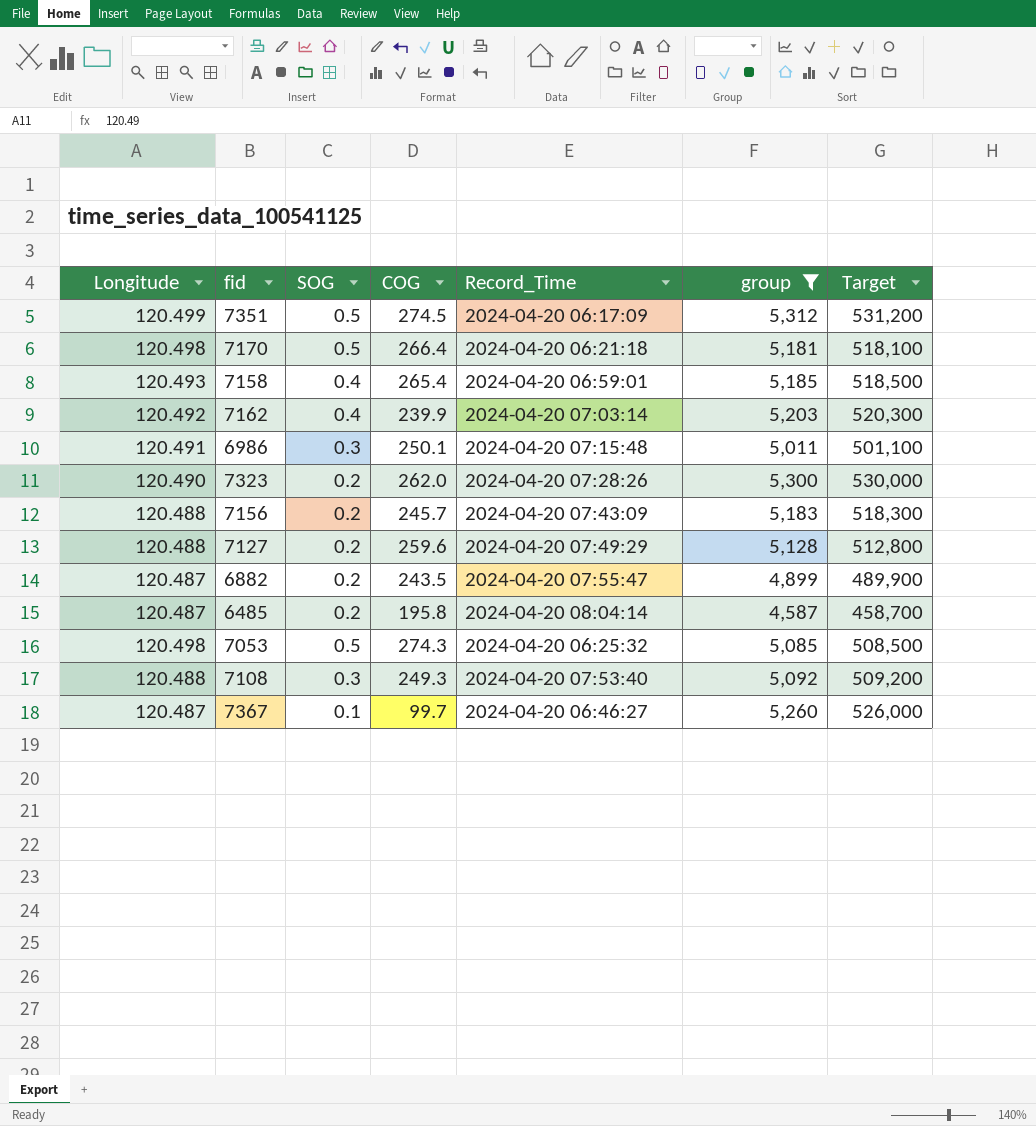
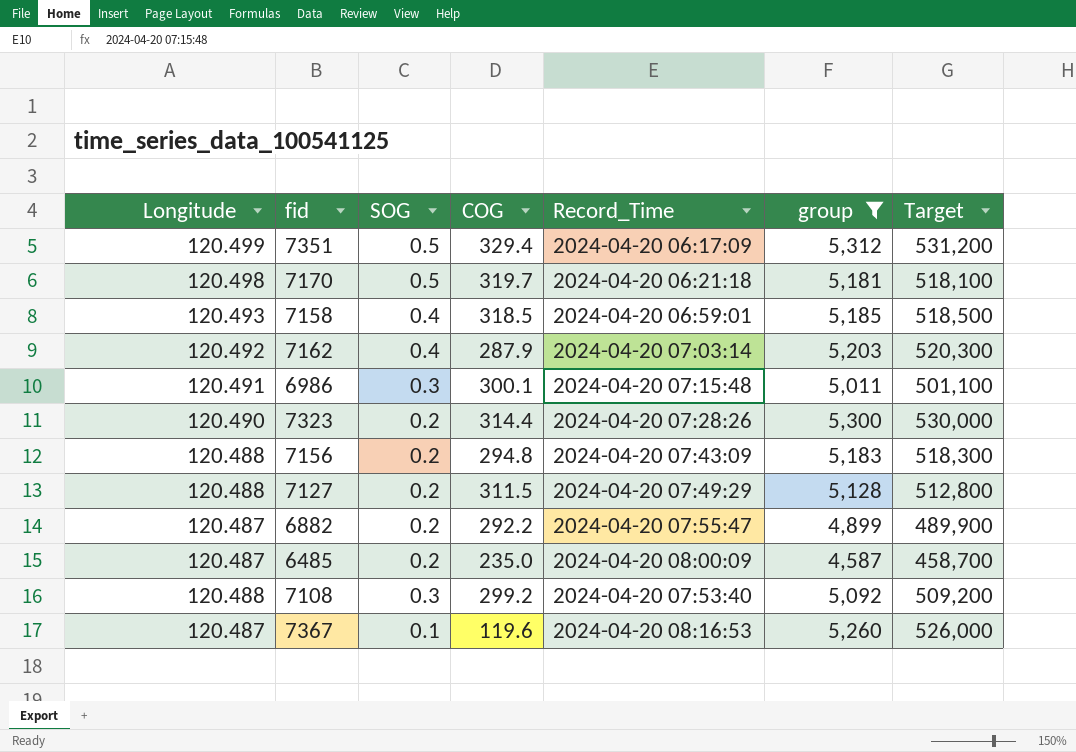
row 7053: 120.498 | 0.5 | 274.3 | 2024-04-20 06:25:32 | 5,085 | 508,500 -> none
7351 | COG: 274.5 -> 329.4
7170 | COG: 266.4 -> 319.7
7158 | COG: 265.4 -> 318.5
7162 | COG: 239.9 -> 287.9
6986 | COG: 250.1 -> 300.1
7323 | COG: 262.0 -> 314.4
7156 | COG: 245.7 -> 294.8
7127 | COG: 259.6 -> 311.5
6882 | COG: 243.5 -> 292.2
6485 | COG: 195.8 -> 235.0
6485 | Record_Time: 2024-04-20 08:04:14 -> 2024-04-20 08:00:09
7108 | COG: 249.3 -> 299.2
7367 | COG: 99.7 -> 119.6
7367 | Record_Time: 2024-04-20 06:46:27 -> 2024-04-20 08:16:53

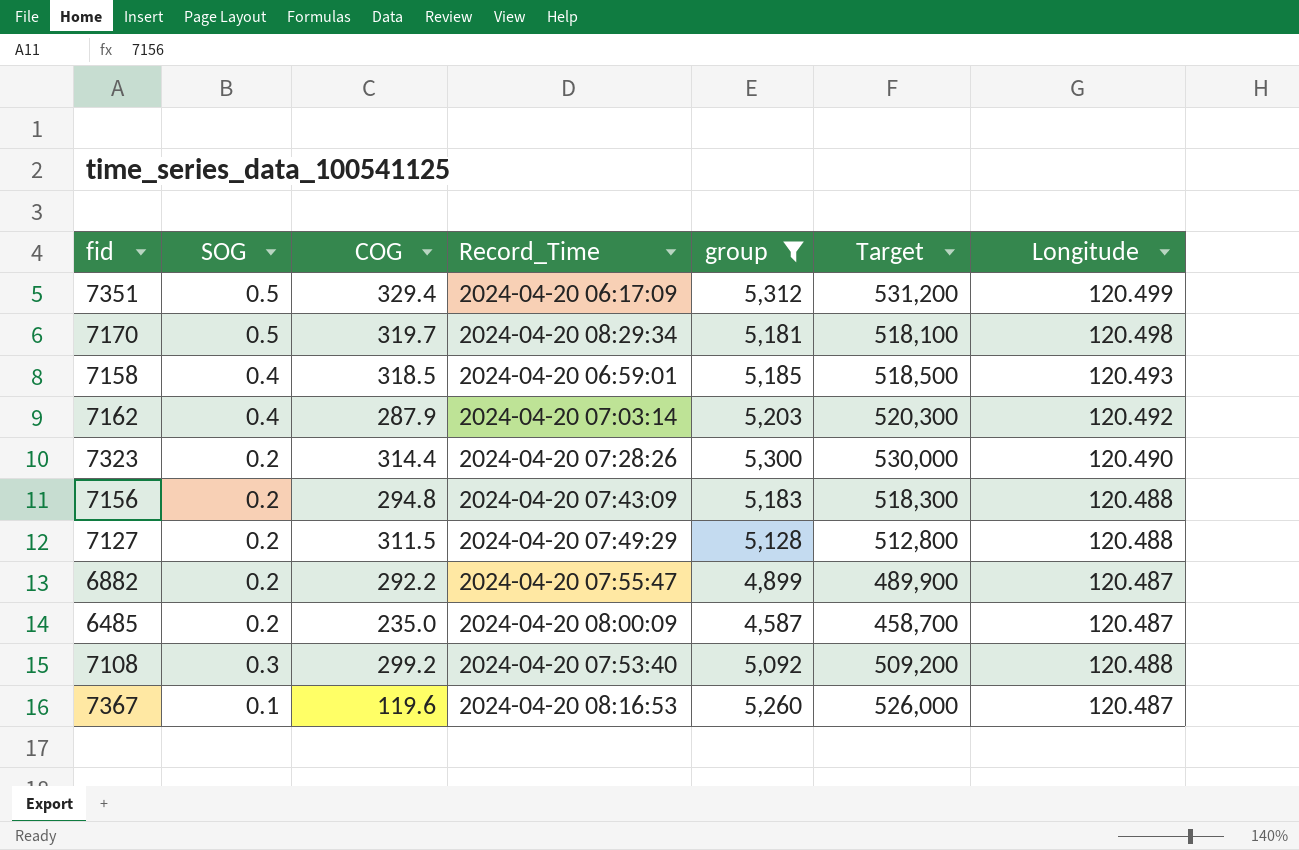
column Longitude | position: 1 -> 7
row 6986: 120.491 | 0.3 | 300.1 | 2024-04-20 07:15:48 | 5,011 | 501,100 -> none
7170 | Record_Time: 2024-04-20 06:21:18 -> 2024-04-20 08:29:34

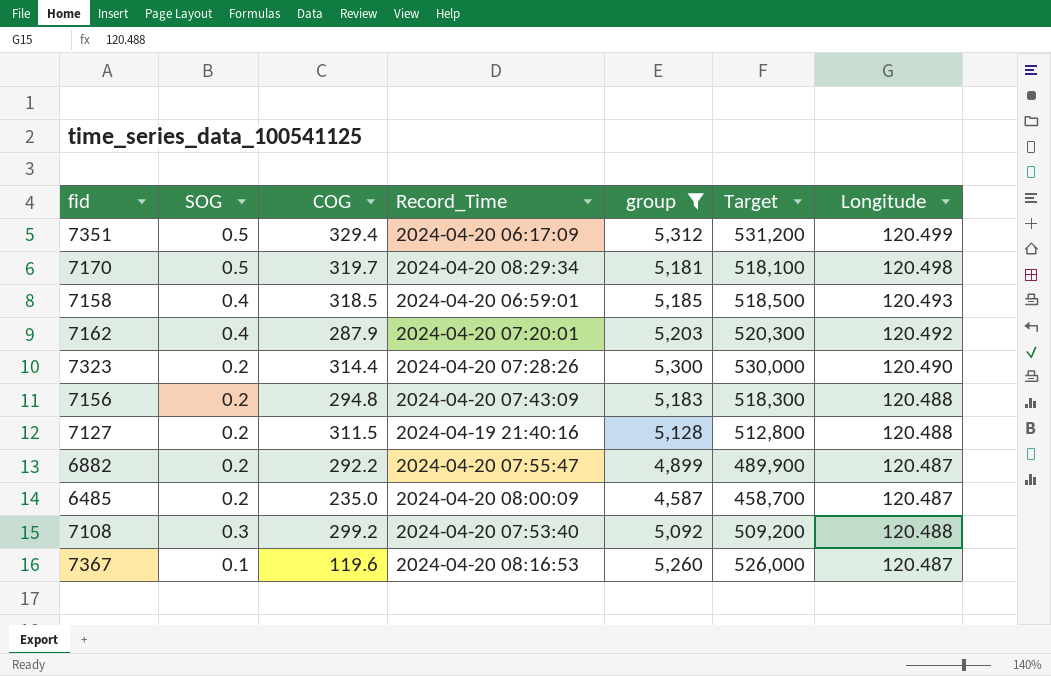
7162 | Record_Time: 2024-04-20 07:03:14 -> 2024-04-20 07:20:01
7127 | Record_Time: 2024-04-20 07:49:29 -> 2024-04-19 21:40:16

